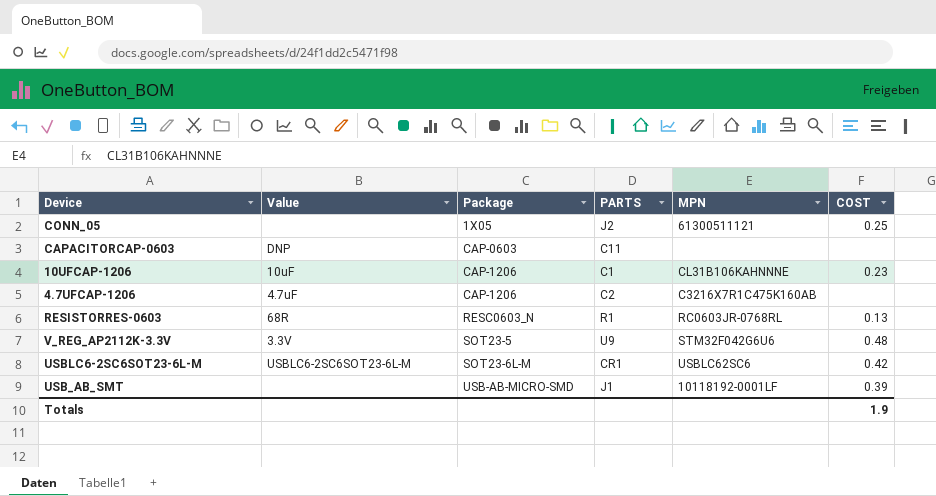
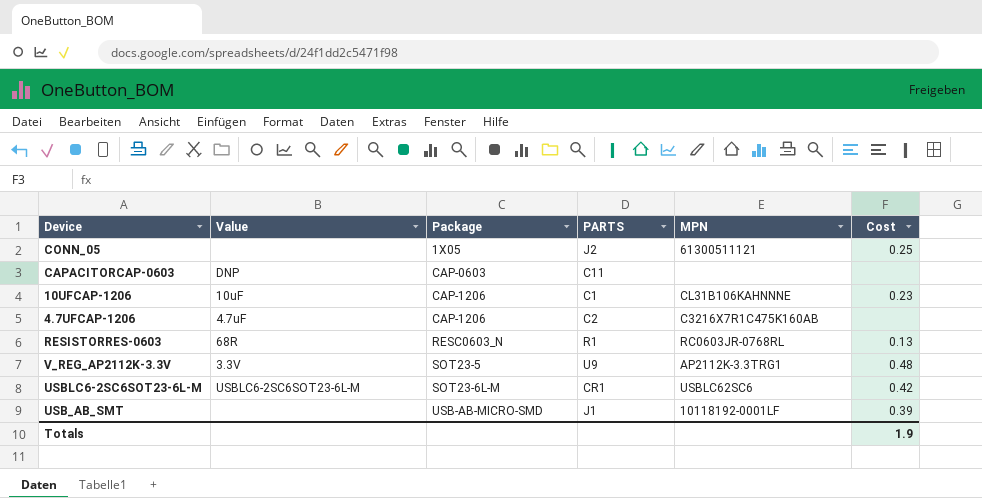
column name: COST -> Cost
V_REG_AP2112K-3.3V | MPN: STM32F042G6U6 -> AP2112K-3.3TRG1

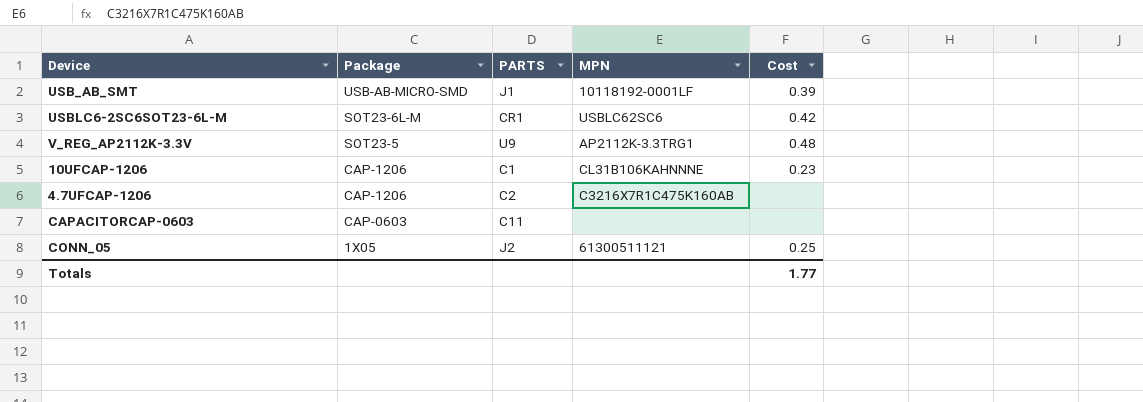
row order: Package ascending -> Package descending
column Value | position: 2 -> none
row RESISTORRES-0603: 68R | RESC0603_N | R1 | RC0603JR-0768RL | 0.13 -> none
Totals | Cost: 1.9 -> 1.77

